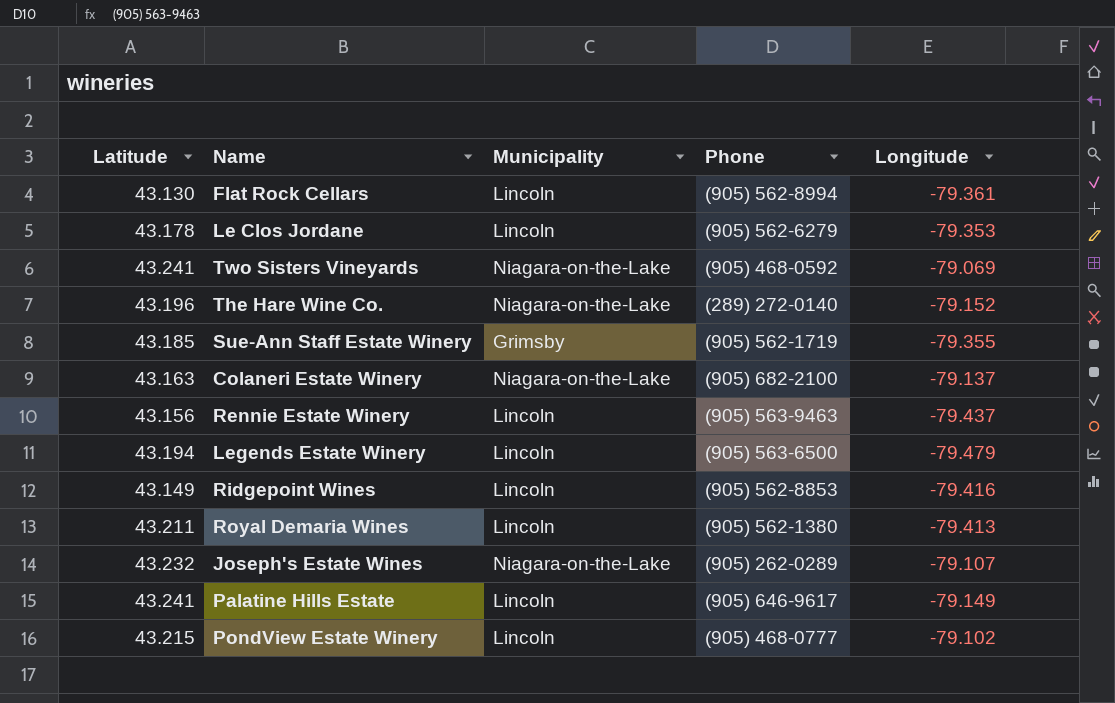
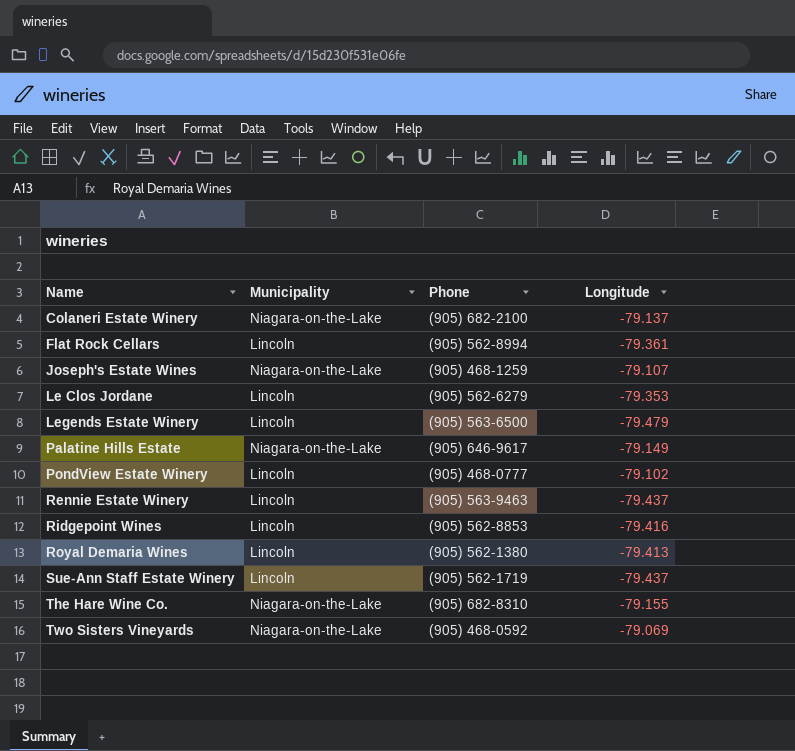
row order: none -> Name ascending
column Latitude | position: 1 -> none
Joseph's Estate Wines | Phone: (905) 262-0289 -> (905) 468-1259
Palatine Hills Estate | Municipality: Lincoln -> Niagara-on-the-Lake
Sue-Ann Staff Estate Winery | Municipality: Grimsby -> Lincoln
Sue-Ann Staff Estate Winery | Longitude: -79.355 -> -79.437
The Hare Wine Co. | Phone: (289) 272-0140 -> (905) 682-8310
The Hare Wine Co. | Longitude: -79.152 -> -79.155

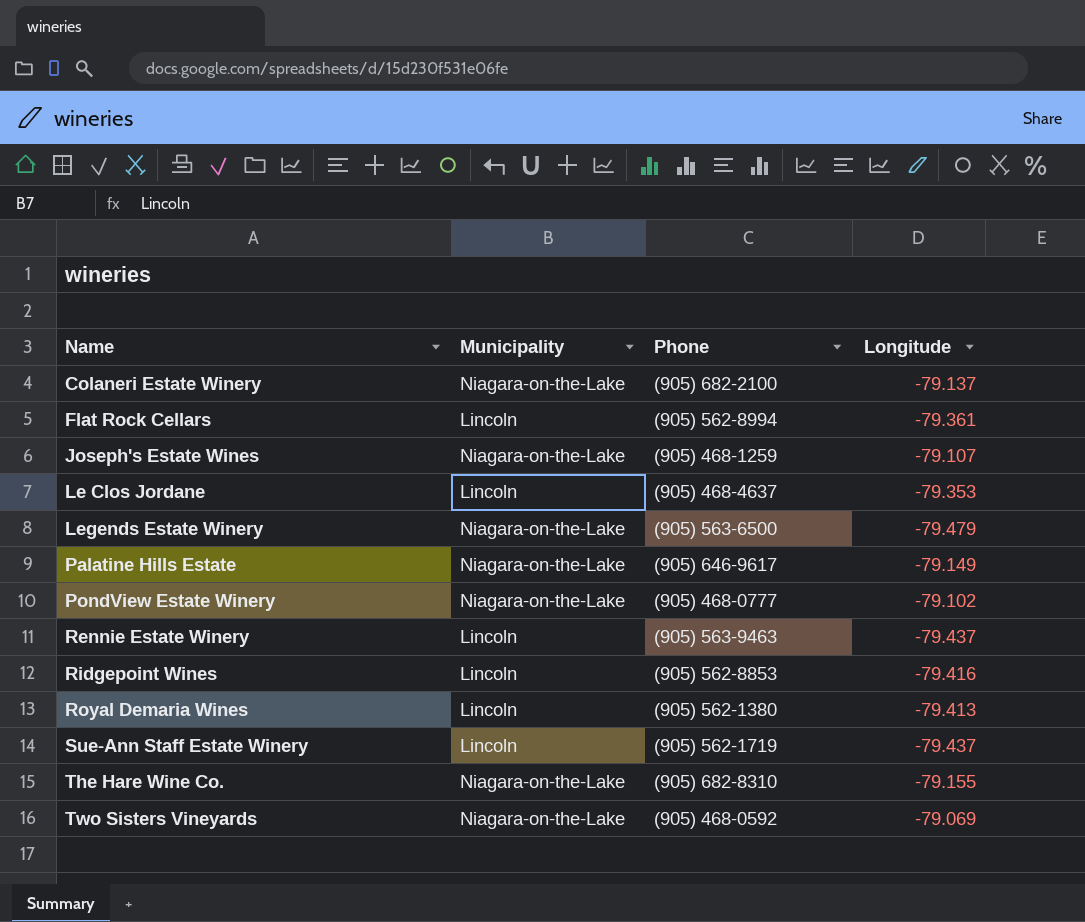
Le Clos Jordane | Phone: (905) 562-6279 -> (905) 468-4637
Legends Estate Winery | Municipality: Lincoln -> Niagara-on-the-Lake
PondView Estate Winery | Municipality: Lincoln -> Niagara-on-the-Lake

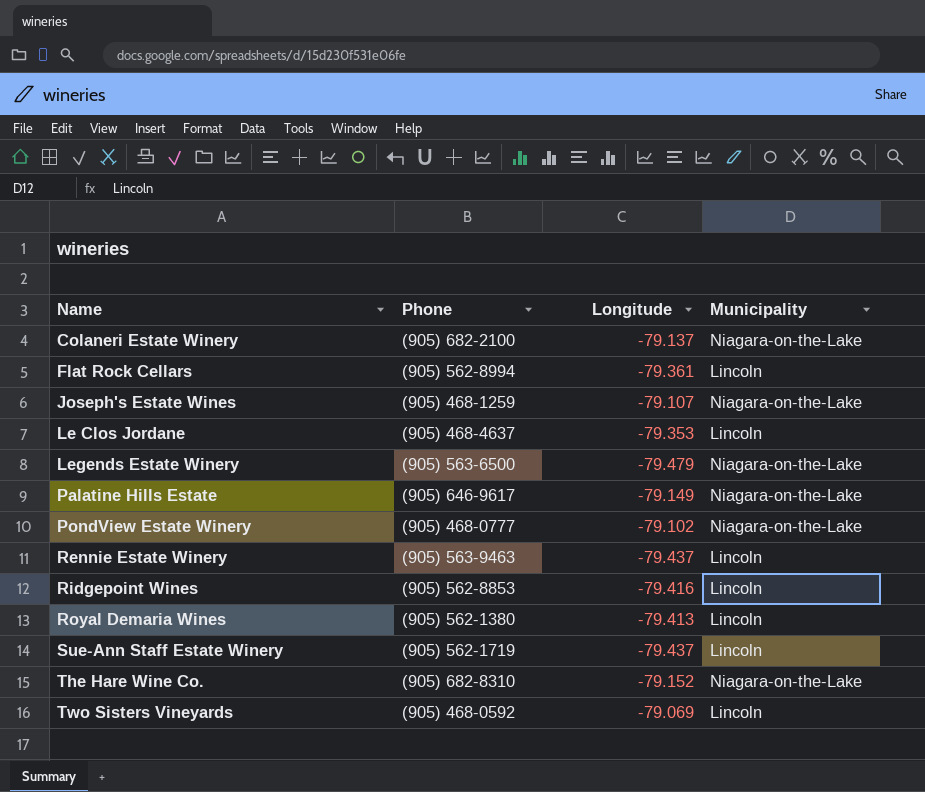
column Municipality | position: 2 -> 4
The Hare Wine Co. | Longitude: -79.155 -> -79.152
Two Sisters Vineyards | Municipality: Niagara-on-the-Lake -> Lincoln

